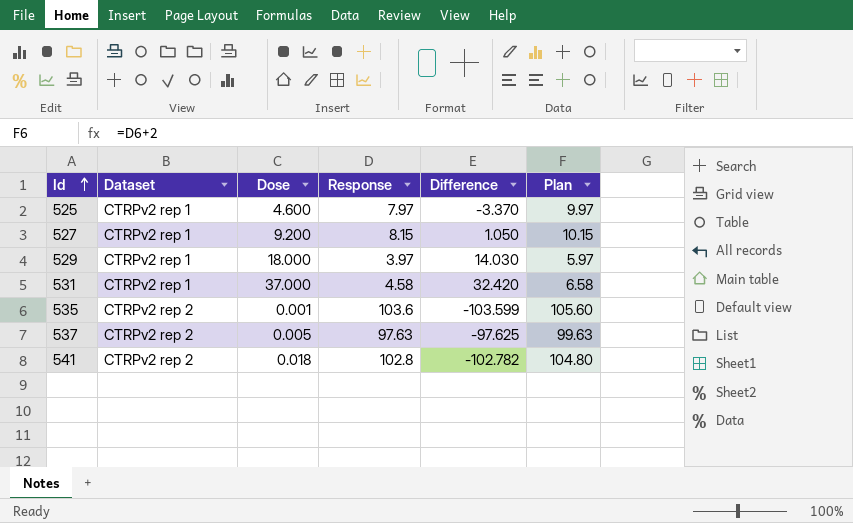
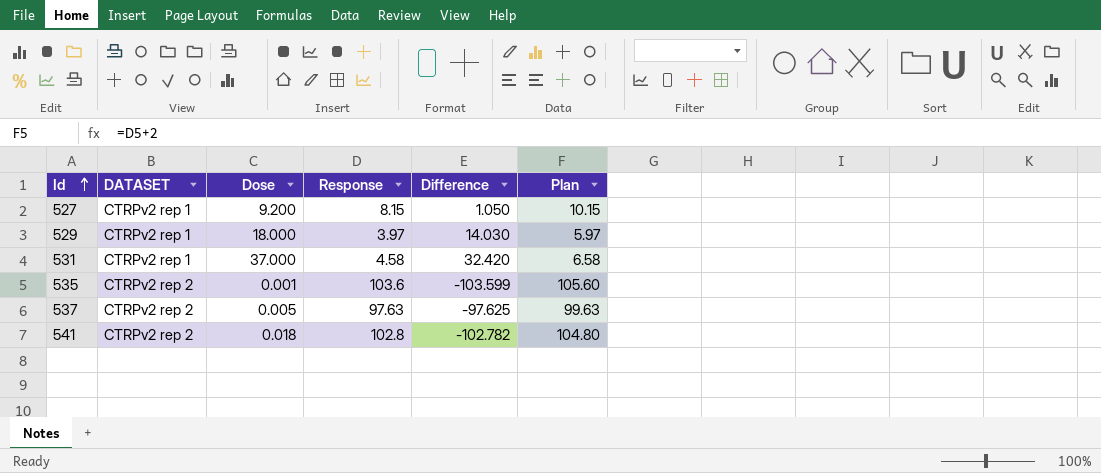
column name: Dataset -> DATASET
row 525: CTRPv2 rep 1 | 4.600 | 7.97 | -3.370 | 9.97 -> none

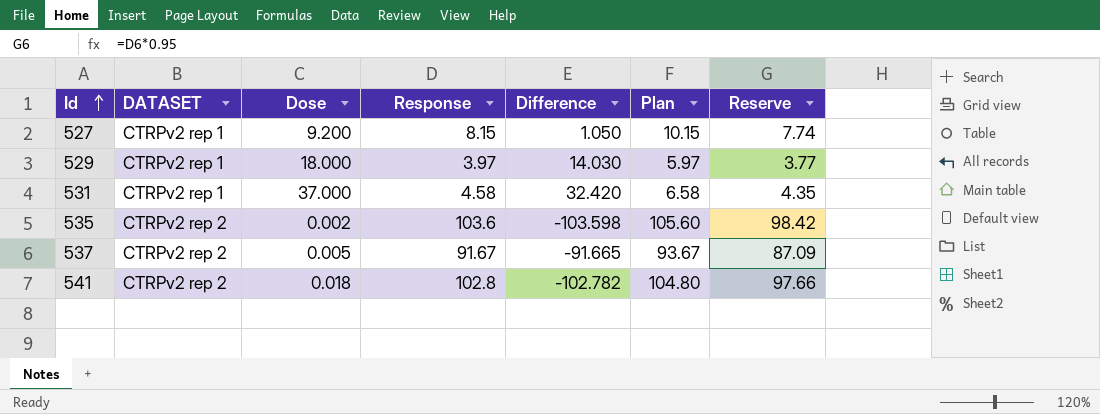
column Reserve | formula: none -> [Response] * 0.95
535 | Dose: 0.001 -> 0.002
535 | Difference: -103.599 -> -103.598
537 | Response: 97.63 -> 91.67
537 | Difference: -97.625 -> -91.665
537 | Plan: 99.63 -> 93.67

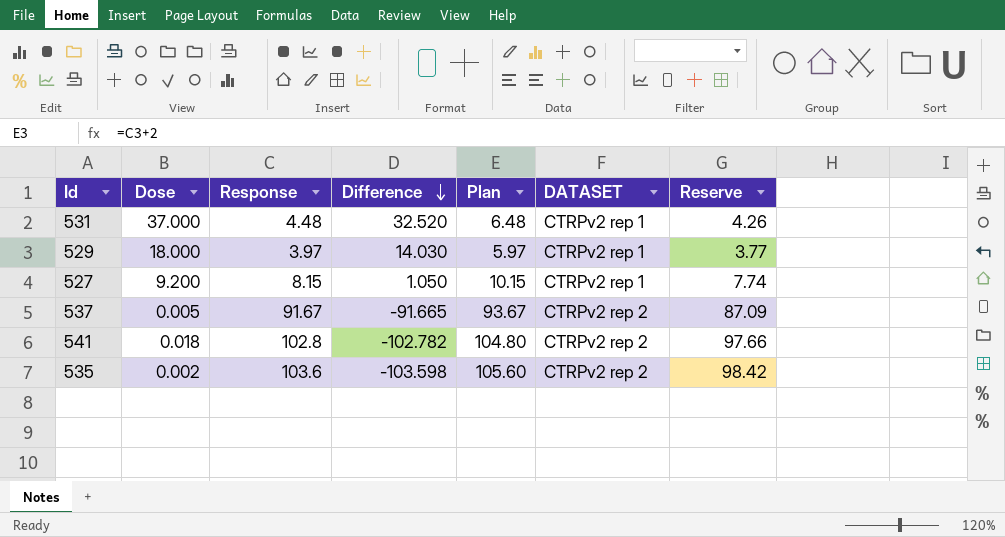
row order: Id ascending -> Difference descending
column DATASET | position: 2 -> 6
531 | Response: 4.58 -> 4.48
531 | Difference: 32.420 -> 32.520
531 | Plan: 6.58 -> 6.48
531 | Reserve: 4.35 -> 4.26

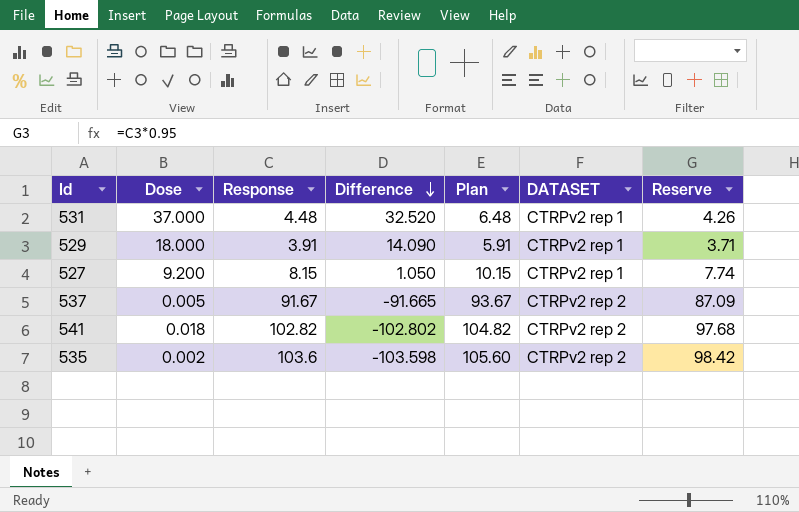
529 | Response: 3.97 -> 3.91
529 | Difference: 14.030 -> 14.090
529 | Plan: 5.97 -> 5.91
529 | Reserve: 3.77 -> 3.71
541 | Response: 102.8 -> 102.82
541 | Difference: -102.782 -> -102.802
541 | Plan: 104.80 -> 104.82
541 | Reserve: 97.66 -> 97.68

